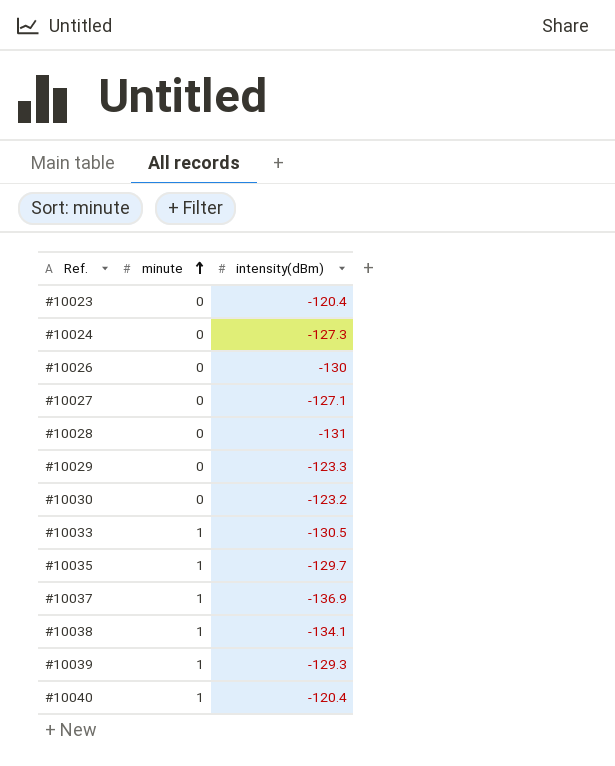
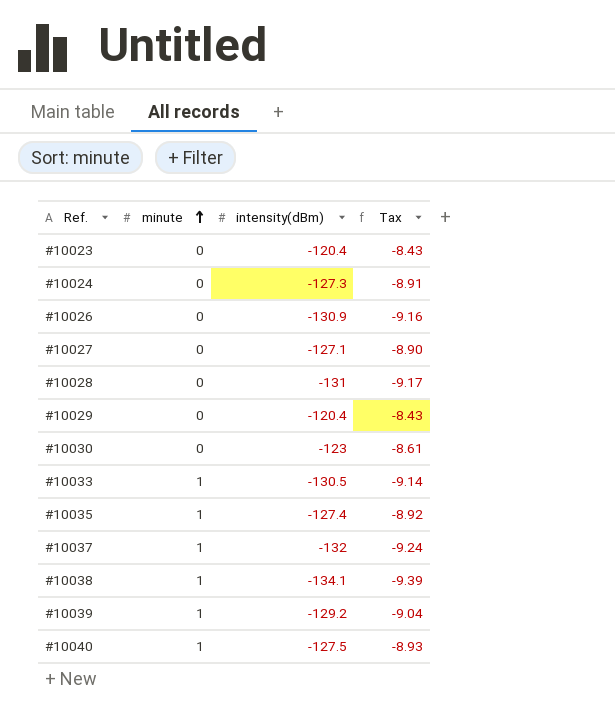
column Tax | formula: none -> [intensity(dBm)] * 0.07
#10026 | intensity(dBm): -130 -> -130.9
#10029 | intensity(dBm): -123.3 -> -120.4
#10030 | intensity(dBm): -123.2 -> -123
#10035 | intensity(dBm): -129.7 -> -127.4
#10037 | intensity(dBm): -136.9 -> -132
#10039 | intensity(dBm): -129.3 -> -129.2
#10040 | intensity(dBm): -120.4 -> -127.5

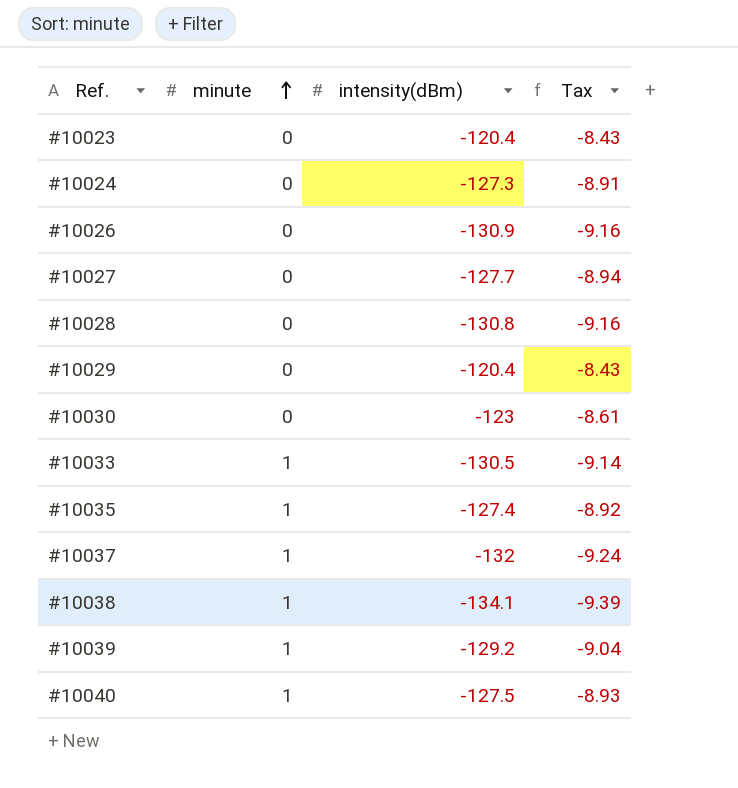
#10027 | intensity(dBm): -127.1 -> -127.7
#10027 | Tax: -8.90 -> -8.94
#10028 | intensity(dBm): -131 -> -130.8
#10028 | Tax: -9.17 -> -9.16

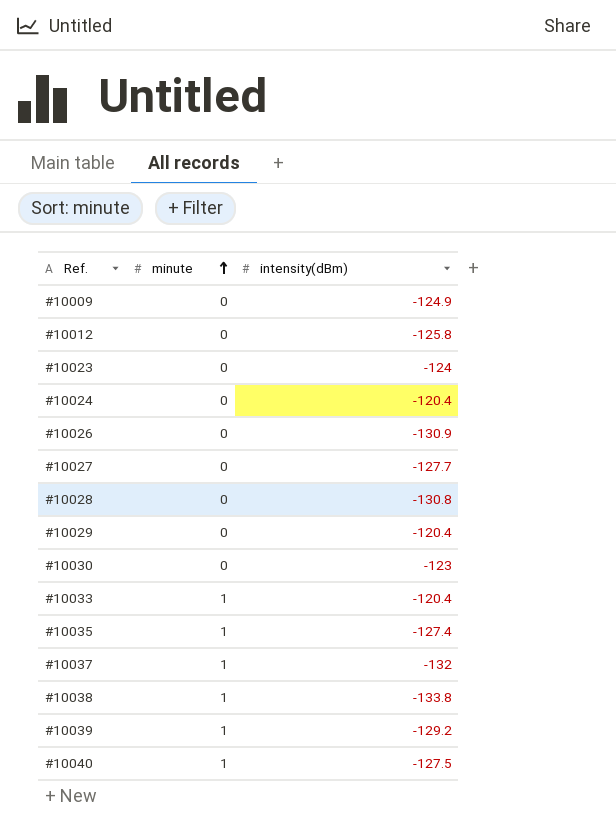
column Tax | formula: [intensity(dBm)] * 0.07 -> none
row #10009: none -> 0 | -124.9
row #10012: none -> 0 | -125.8
#10023 | intensity(dBm): -120.4 -> -124
#10024 | intensity(dBm): -127.3 -> -120.4
#10033 | intensity(dBm): -130.5 -> -120.4
#10038 | intensity(dBm): -134.1 -> -133.8

